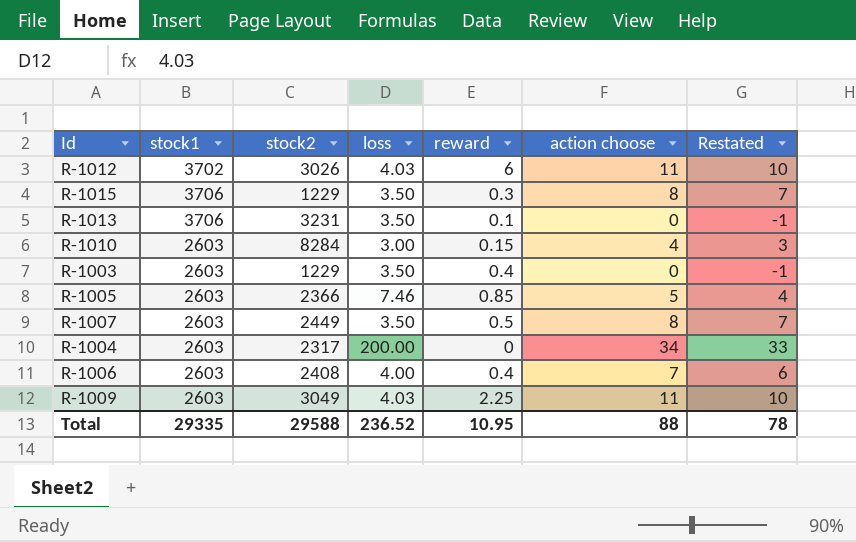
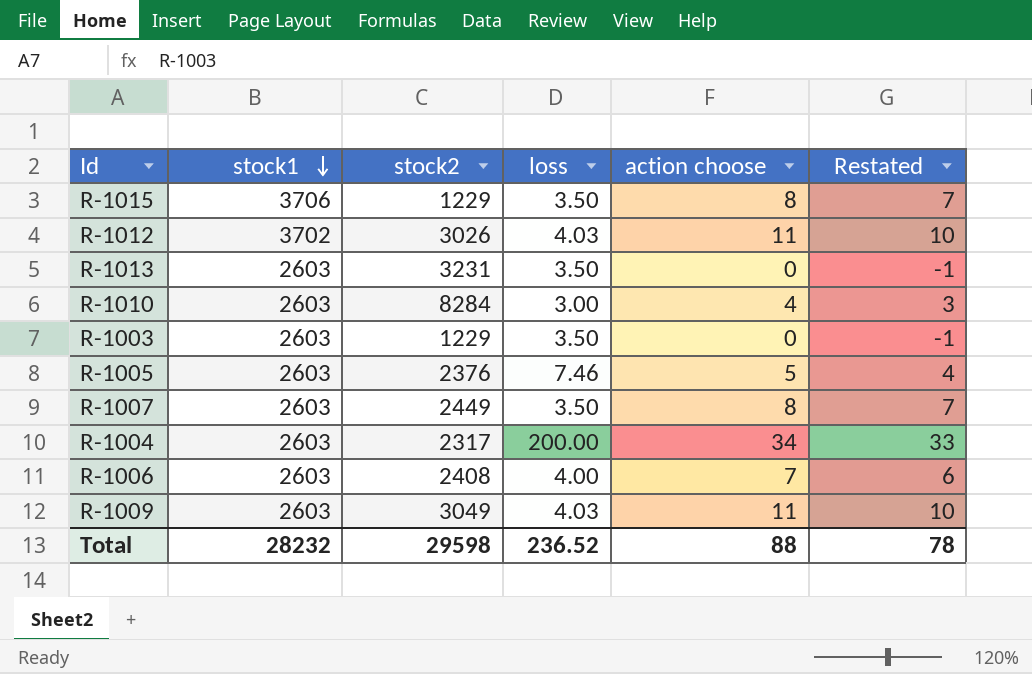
row order: none -> stock1 descending
column reward | position: 5 -> none
R-1013 | stock1: 3706 -> 2603
R-1005 | stock2: 2366 -> 2376
Total | stock1: 29335 -> 28232
Total | stock2: 29588 -> 29598

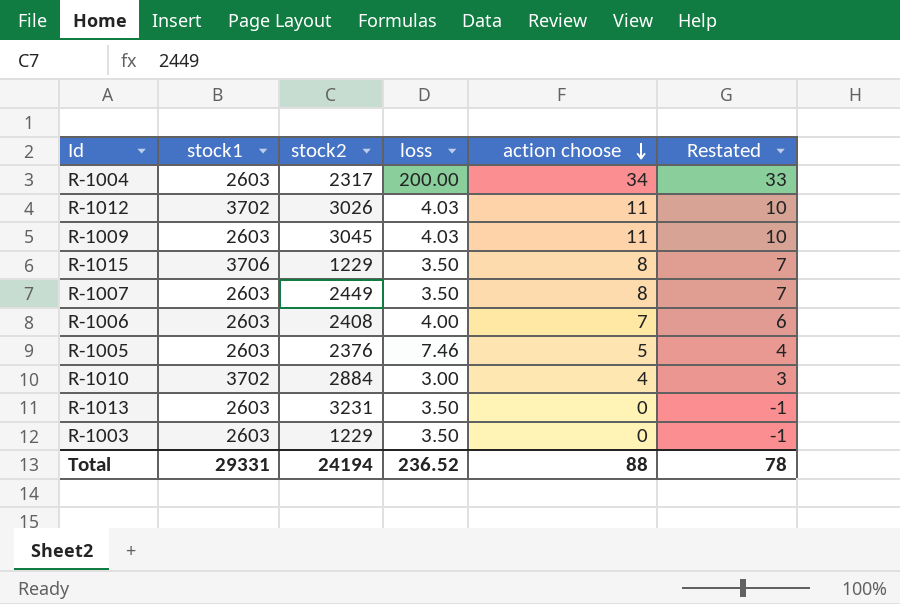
row order: stock1 descending -> action choose descending
R-1009 | stock2: 3049 -> 3045
R-1010 | stock1: 2603 -> 3702
R-1010 | stock2: 8284 -> 2884
Total | stock1: 28232 -> 29331
Total | stock2: 29598 -> 24194

